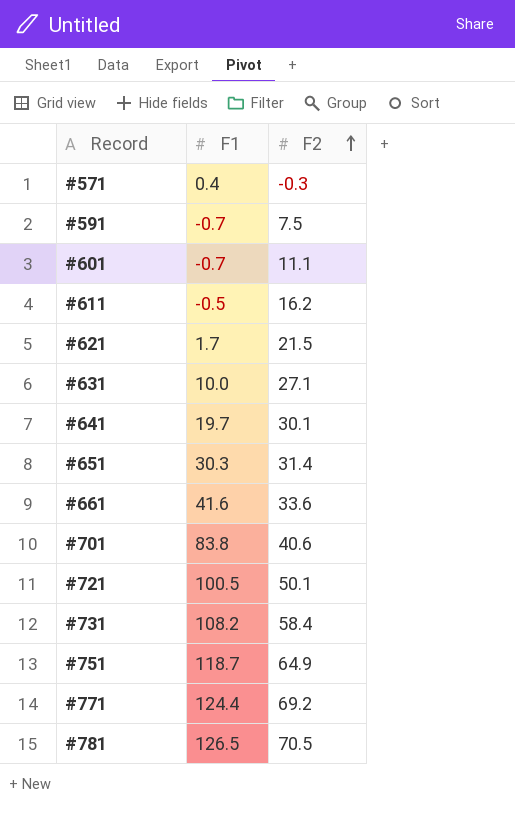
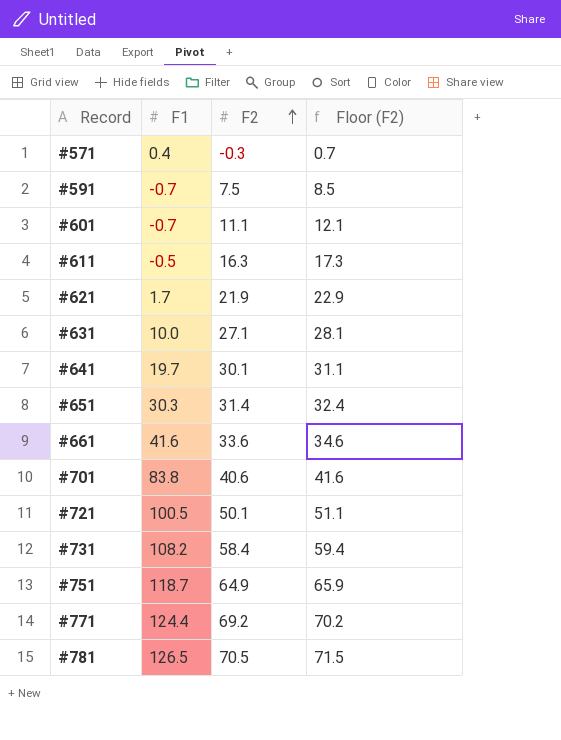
column Floor (F2) | formula: none -> [F2] + 1
#611 | F2: 16.2 -> 16.3
#621 | F2: 21.5 -> 21.9

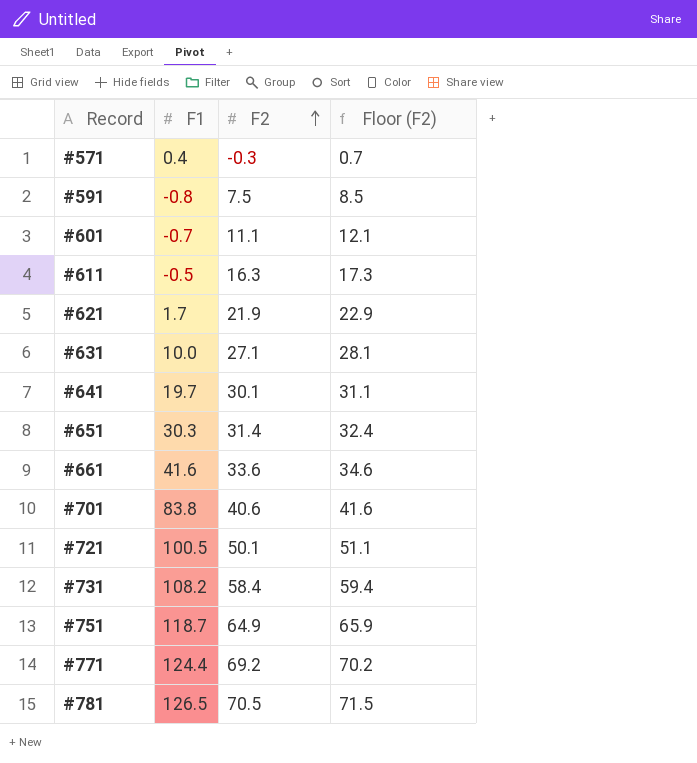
#591 | F1: -0.7 -> -0.8

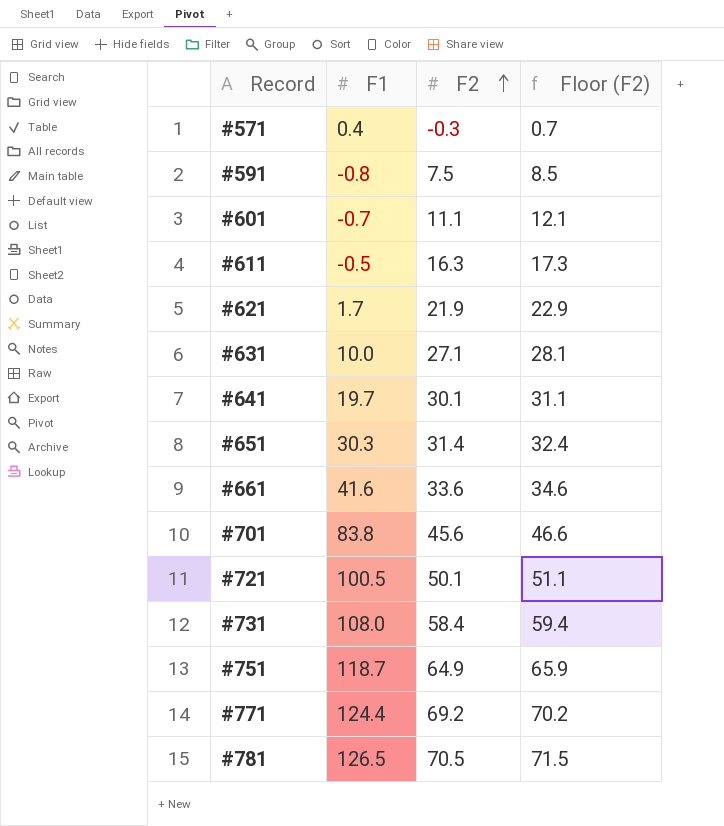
#701 | F2: 40.6 -> 45.6
#701 | Floor (F2): 41.6 -> 46.6
#731 | F1: 108.2 -> 108.0

